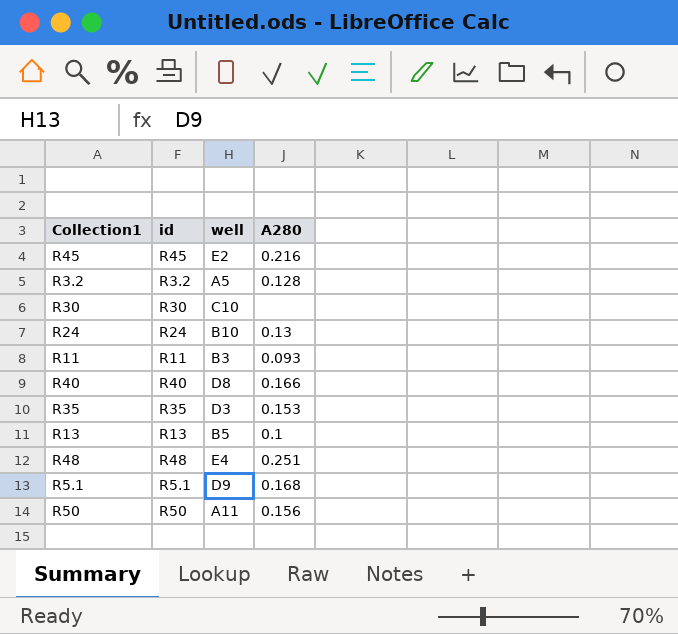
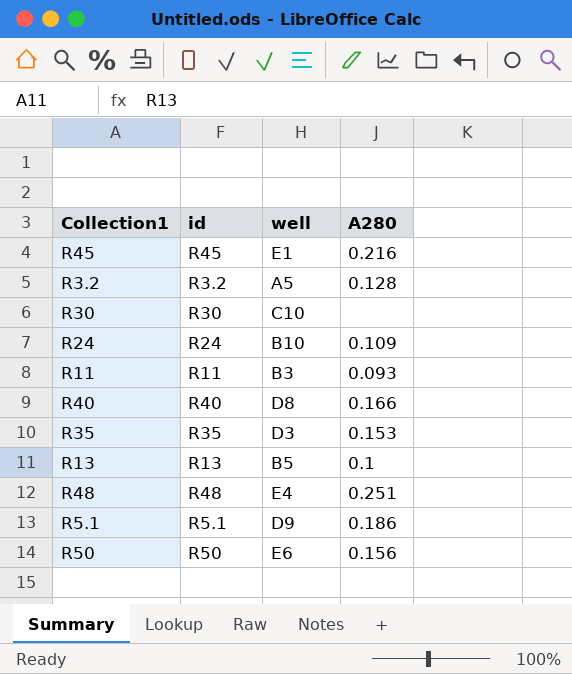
R45 | well: E2 -> E1
R24 | A280: 0.13 -> 0.109
R5.1 | A280: 0.168 -> 0.186
R50 | well: A11 -> E6

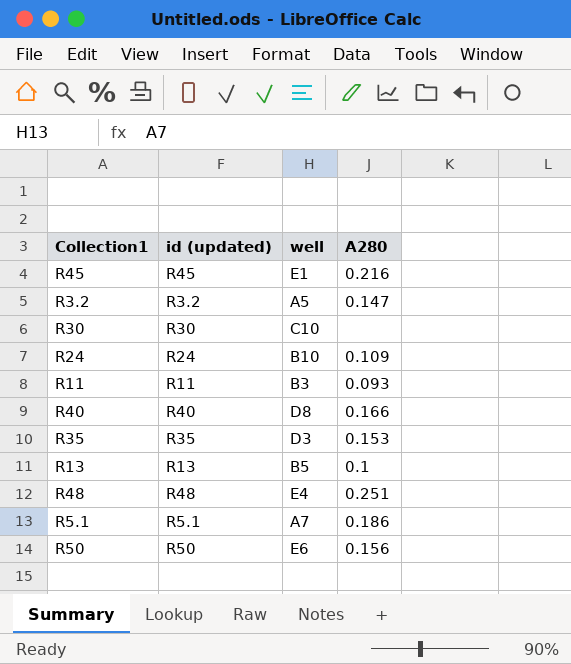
column name: id -> id (updated)
R3.2 | A280: 0.128 -> 0.147
R5.1 | well: D9 -> A7

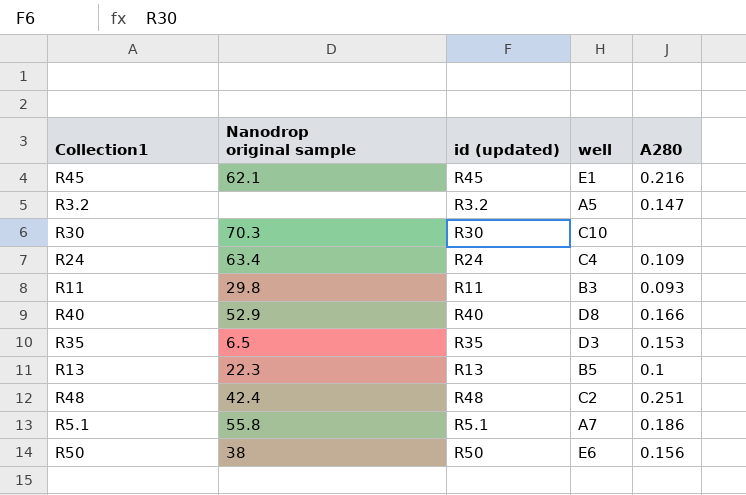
column Nanodrop original sample | position: none -> 2
R24 | well: B10 -> C4
R48 | well: E4 -> C2

